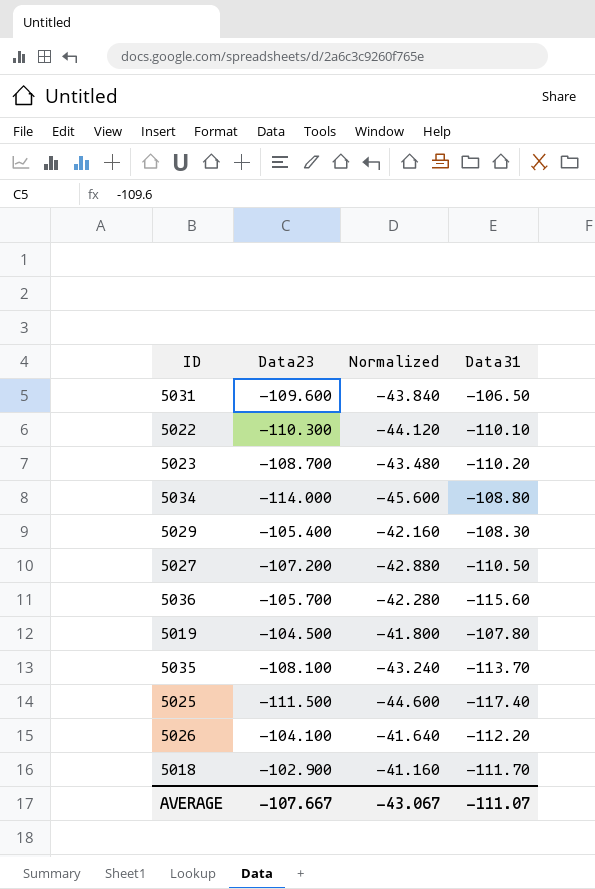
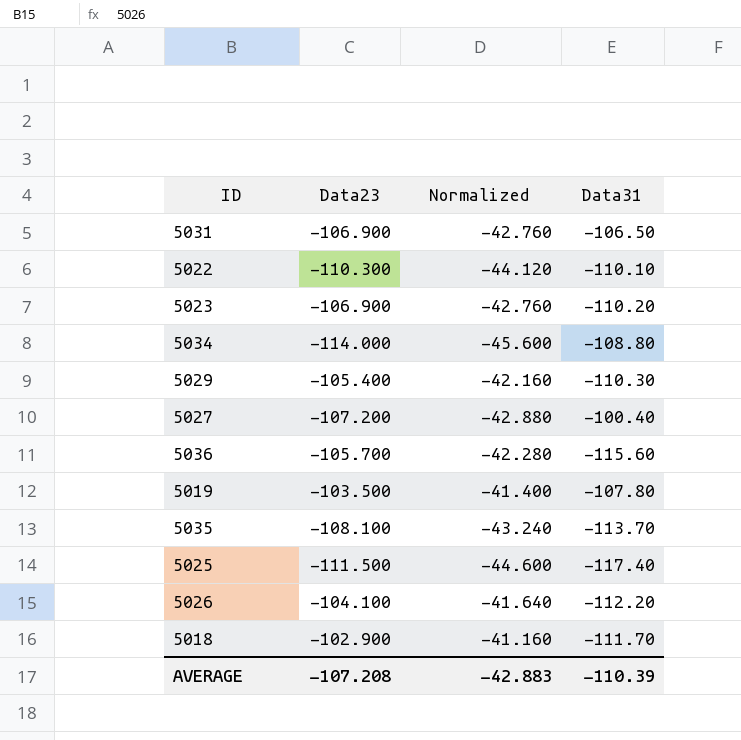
5031 | Data23: -109.600 -> -106.900
5031 | Normalized: -43.840 -> -42.760
5023 | Data23: -108.700 -> -106.900
5023 | Normalized: -43.480 -> -42.760
5029 | Data31: -108.30 -> -110.30
5027 | Data31: -110.50 -> -100.40
5019 | Data23: -104.500 -> -103.500
5019 | Normalized: -41.800 -> -41.400
AVERAGE | Data23: -107.667 -> -107.208
AVERAGE | Normalized: -43.067 -> -42.883
AVERAGE | Data31: -111.07 -> -110.39

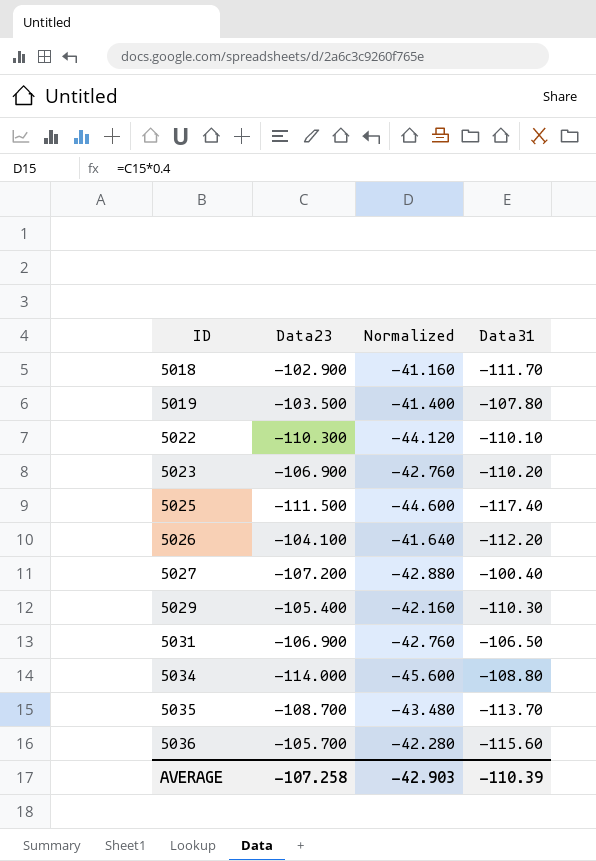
row order: none -> ID ascending
5035 | Data23: -108.100 -> -108.700
5035 | Normalized: -43.240 -> -43.480
AVERAGE | Data23: -107.208 -> -107.258
AVERAGE | Normalized: -42.883 -> -42.903

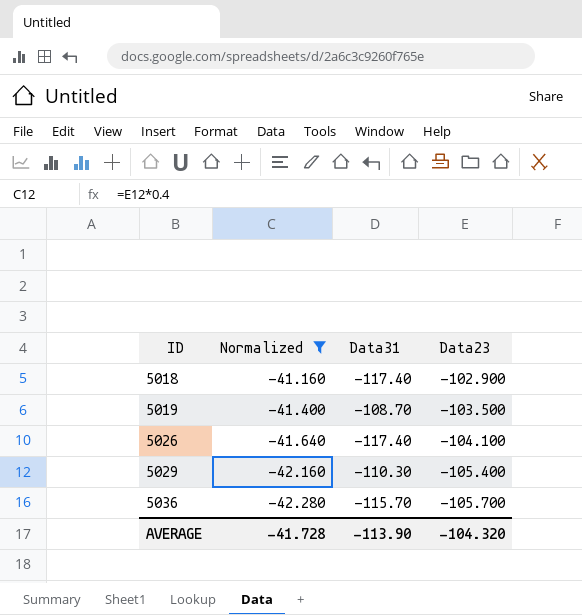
filter: none -> Normalized >= -42.280
column Data23 | position: 2 -> 4
5018 | Data31: -111.70 -> -117.40
5019 | Data31: -107.80 -> -108.70
5026 | Data31: -112.20 -> -117.40
5036 | Data31: -115.60 -> -115.70
AVERAGE | Normalized: -42.903 -> -41.728
AVERAGE | Data31: -110.39 -> -113.90
AVERAGE | Data23: -107.258 -> -104.320

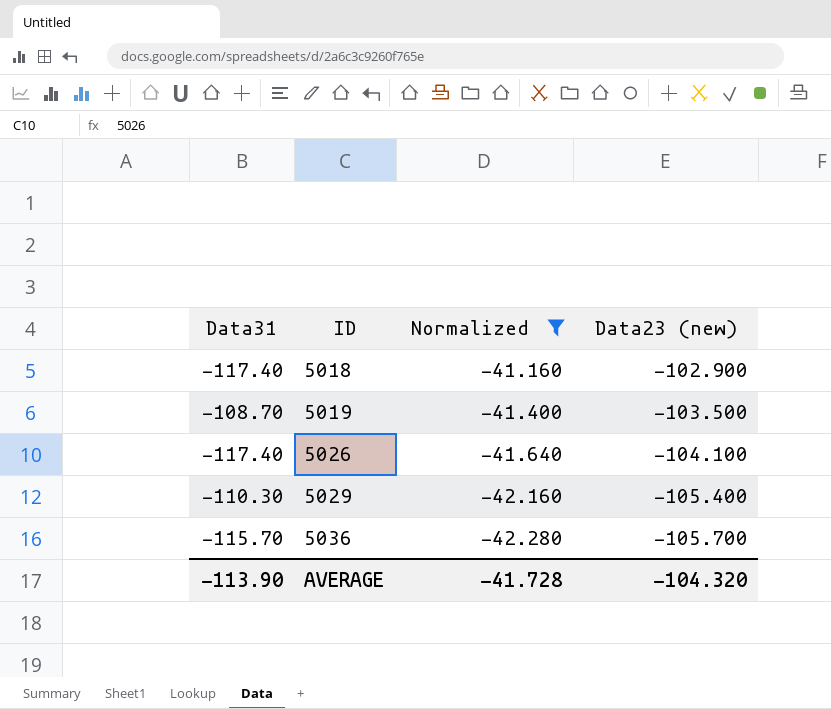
column Data31 | position: 3 -> 1
column name: Data23 -> Data23 (new)

